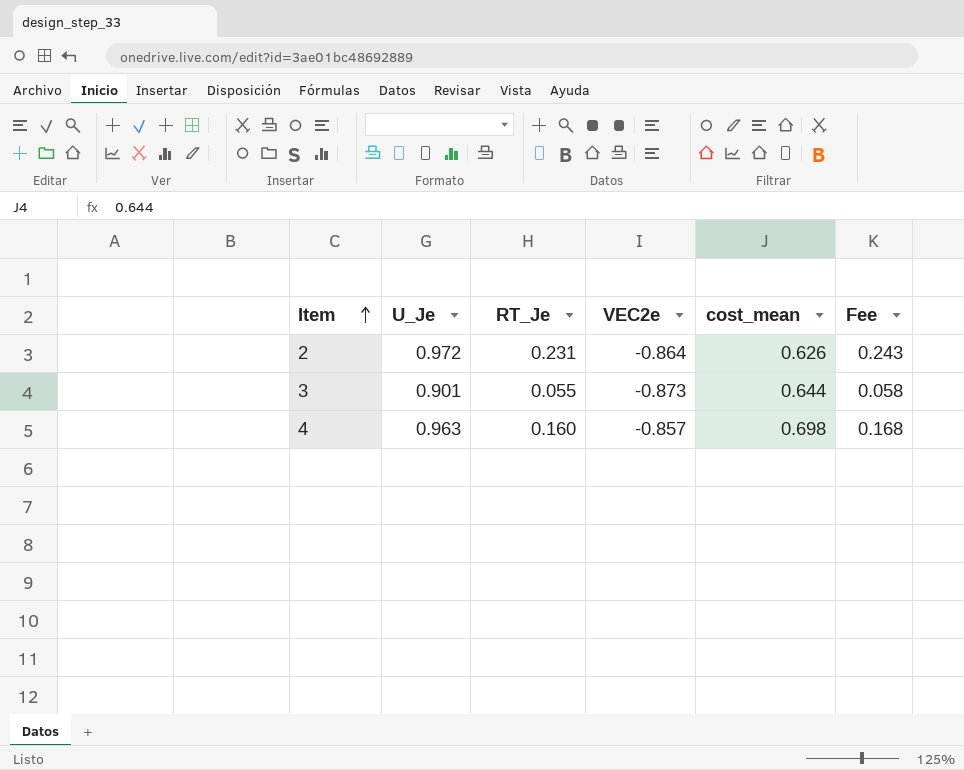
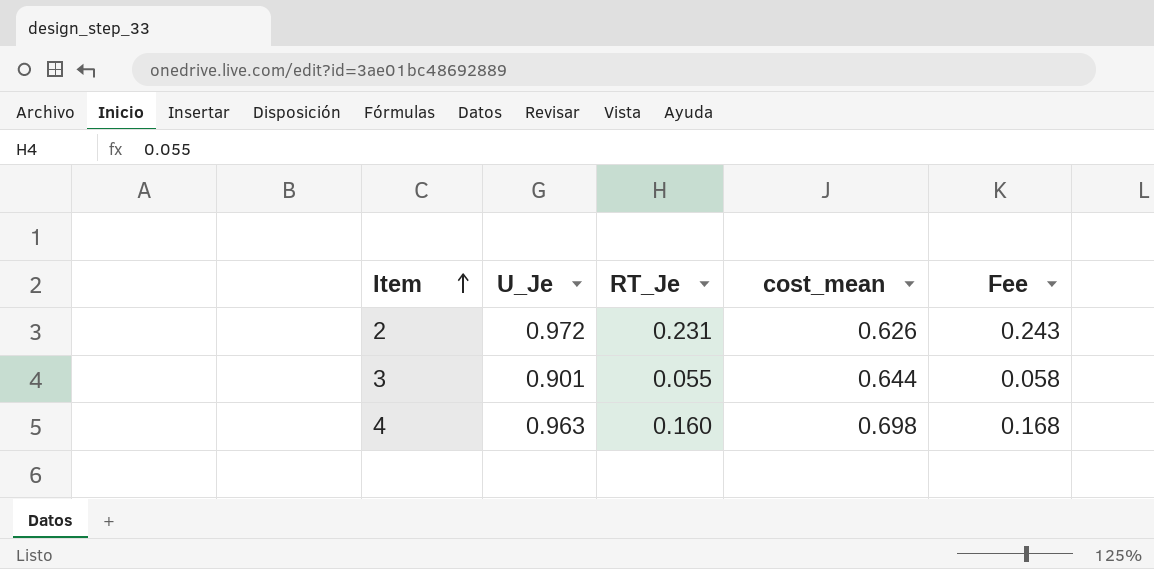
column VEC2e | position: 4 -> none

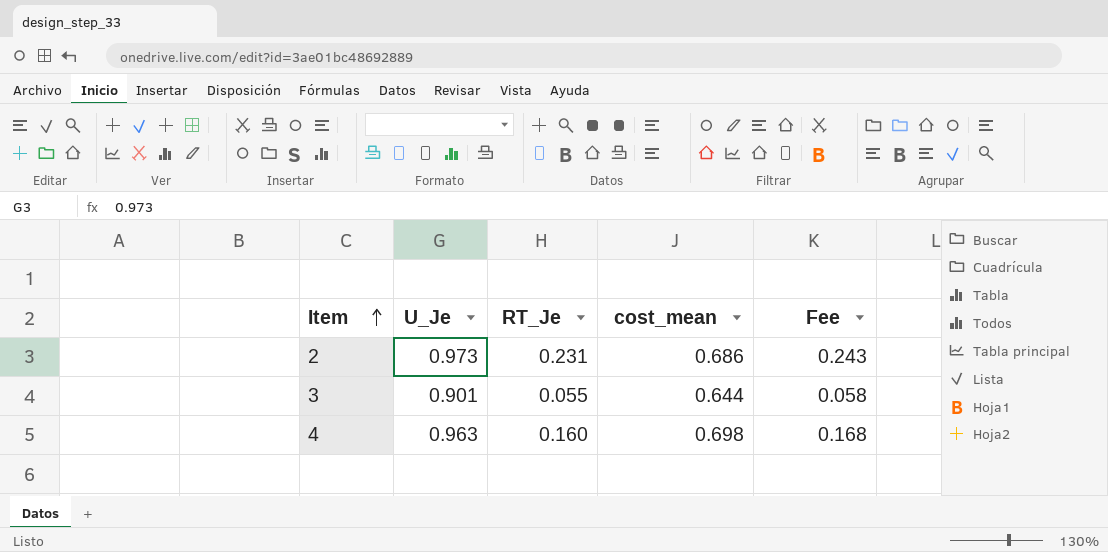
2 | U_Je: 0.972 -> 0.973
2 | cost_mean: 0.626 -> 0.686

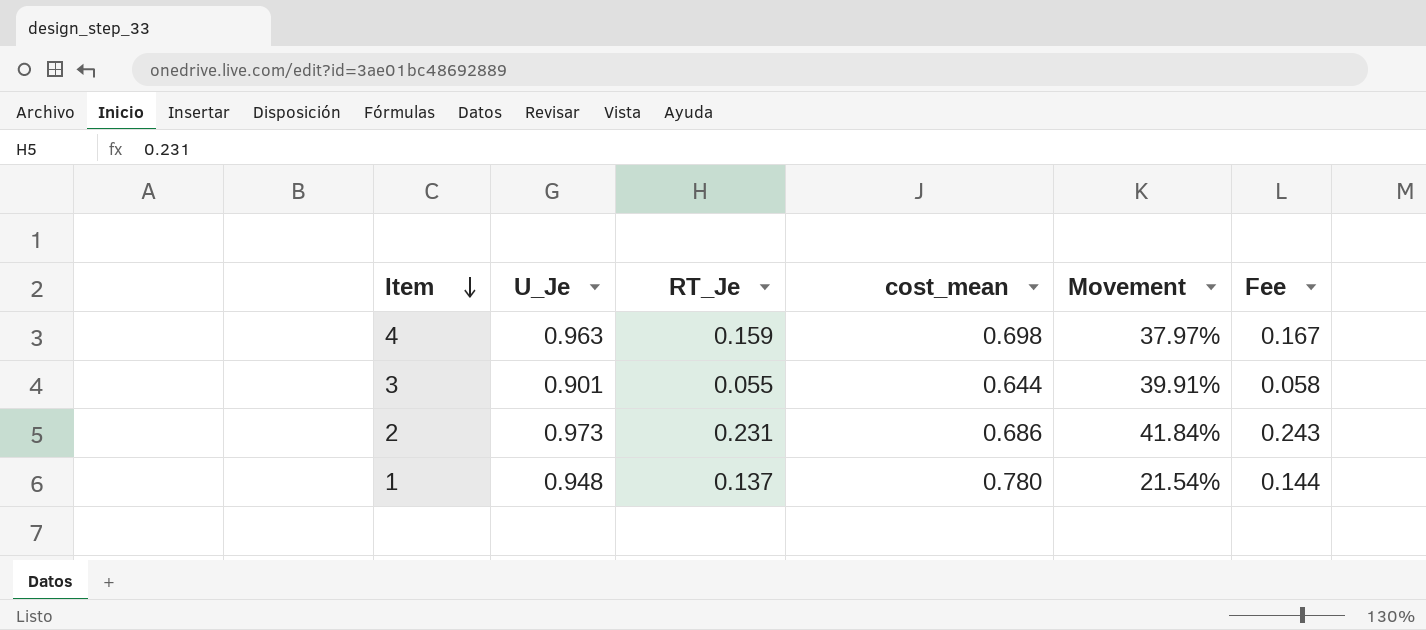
row order: Item ascending -> Item descending
column Movement | formula: none -> ([U_Je] - [cost_mean]) / [cost_mean]
4 | RT_Je: 0.160 -> 0.159
4 | Fee: 0.168 -> 0.167
row 1: none -> 0.948 | 0.137 | 0.780 | 21.54% | 0.144

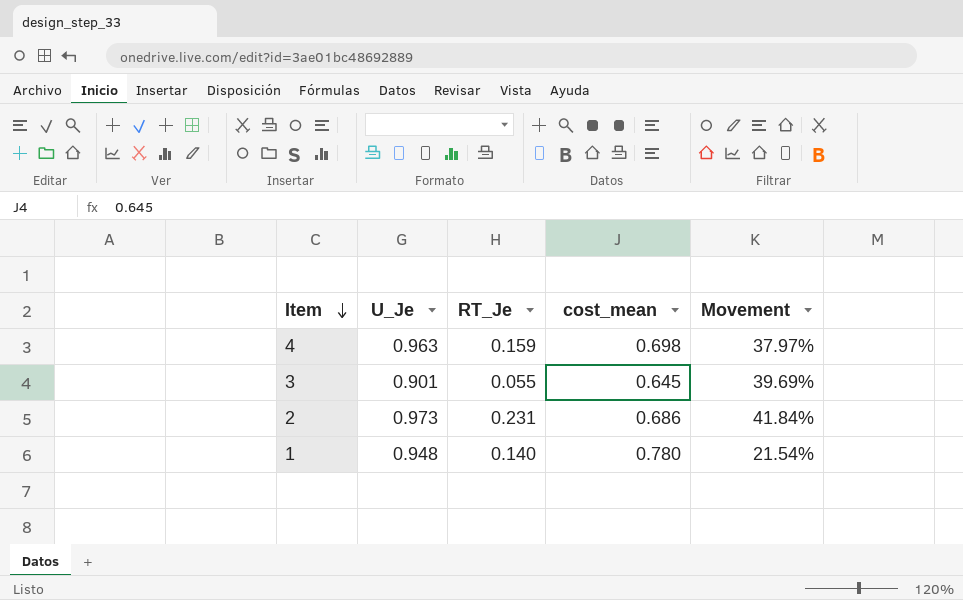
column Fee | formula: [RT_Je] * 1.05 -> none
3 | cost_mean: 0.644 -> 0.645
3 | Movement: 39.91% -> 39.69%
1 | RT_Je: 0.137 -> 0.140

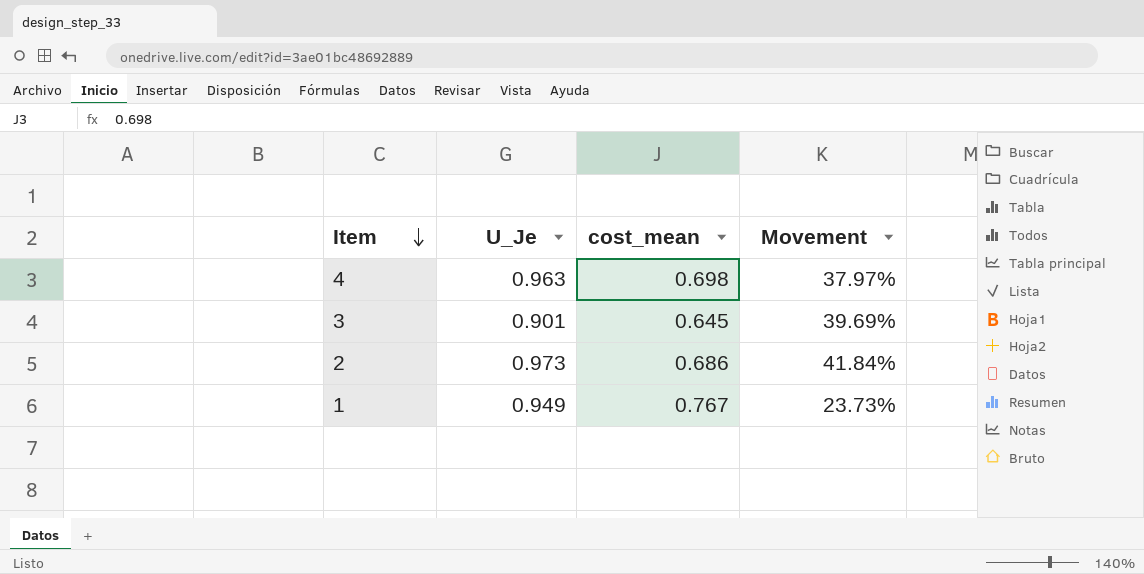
column RT_Je | position: 3 -> none
1 | U_Je: 0.948 -> 0.949
1 | cost_mean: 0.780 -> 0.767
1 | Movement: 21.54% -> 23.73%

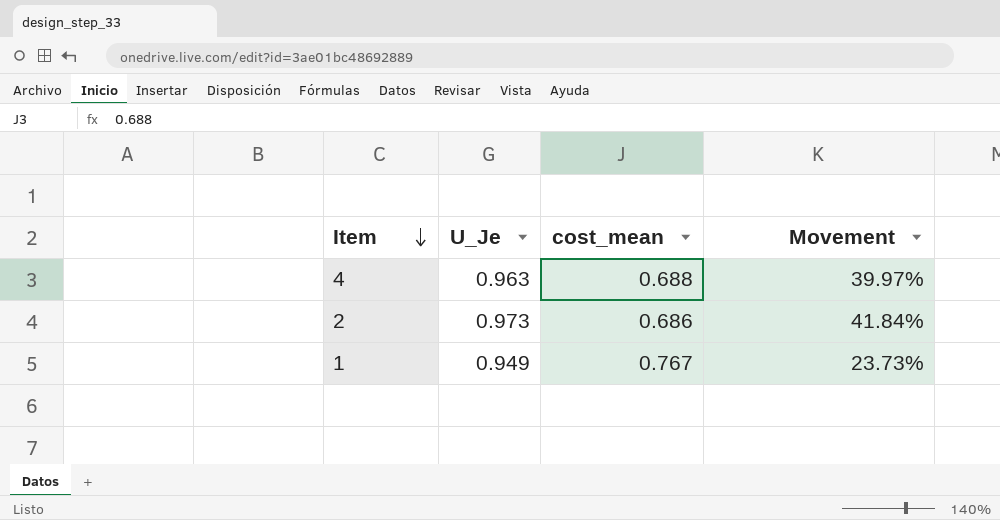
row 3: 0.901 | 0.645 | 39.69% -> none
4 | cost_mean: 0.698 -> 0.688
4 | Movement: 37.97% -> 39.97%

